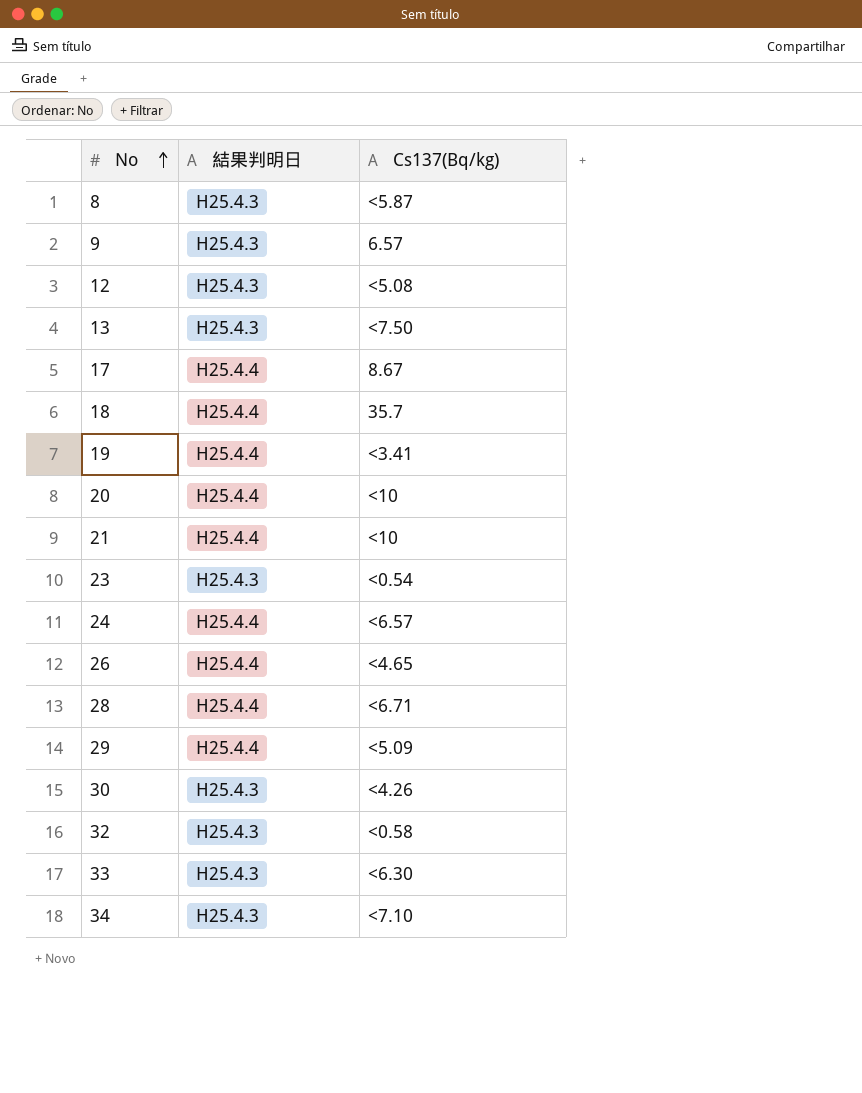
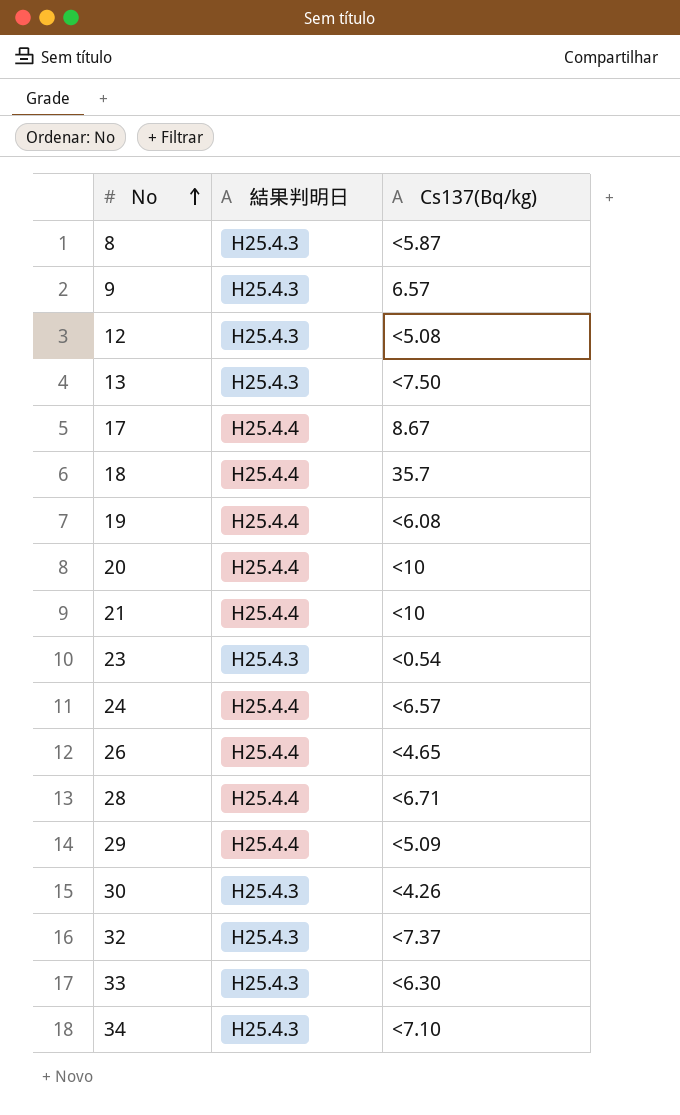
19 | Cs137(Bq/kg): <3.41 -> <6.08
32 | Cs137(Bq/kg): <0.58 -> <7.37

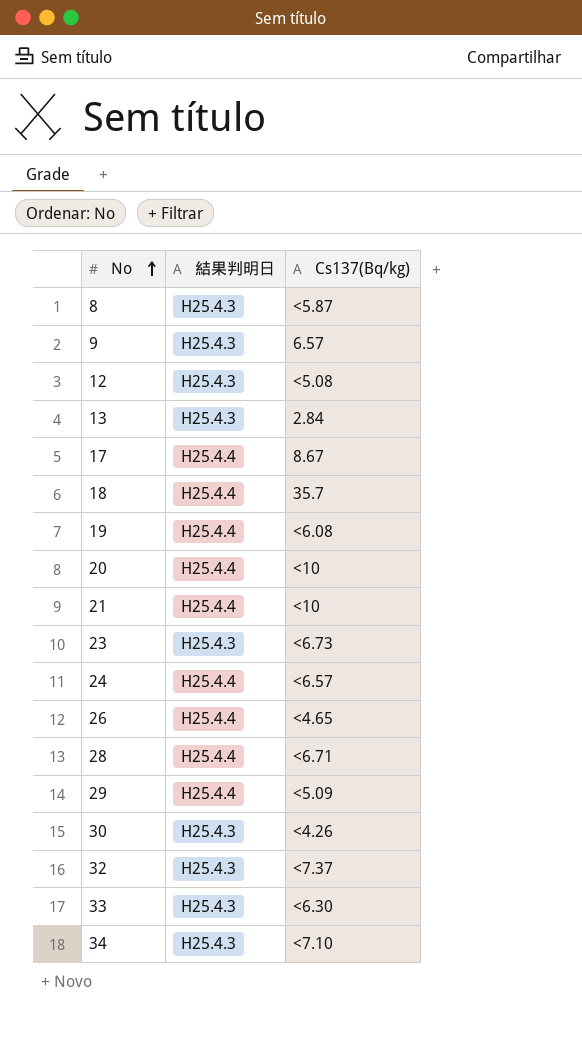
13 | Cs137(Bq/kg): <7.50 -> 2.84
23 | Cs137(Bq/kg): <0.54 -> <6.73

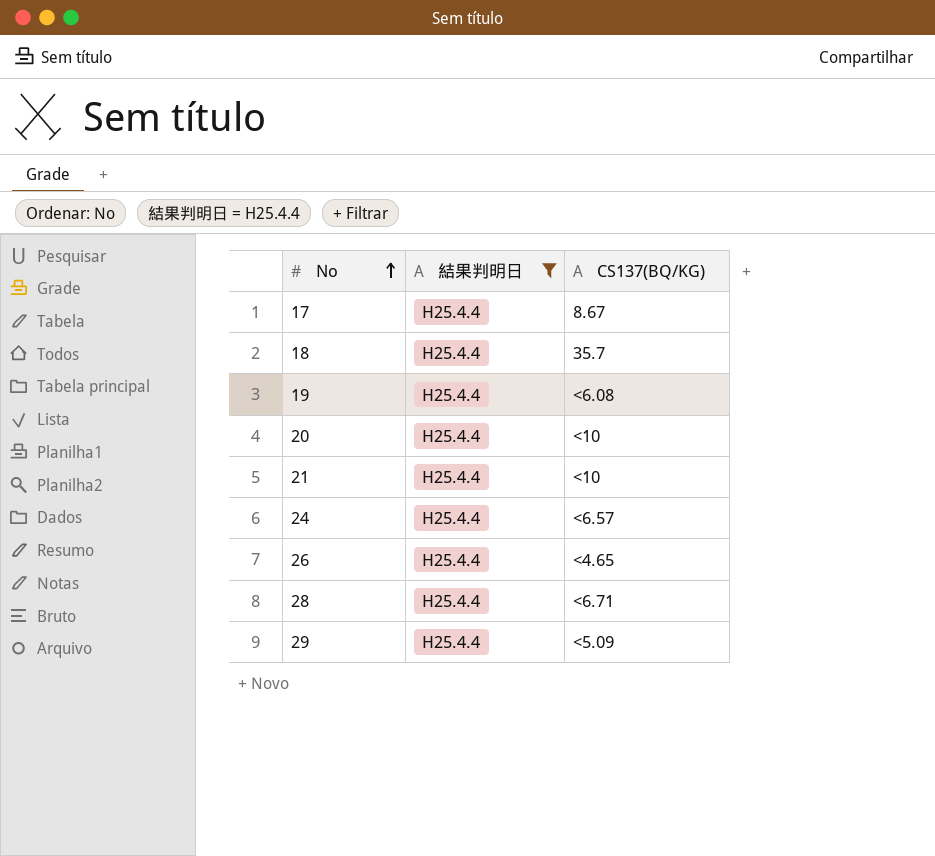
filter: none -> 結果判明日 = H25.4.4
column name: Cs137(Bq/kg) -> CS137(BQ/KG)

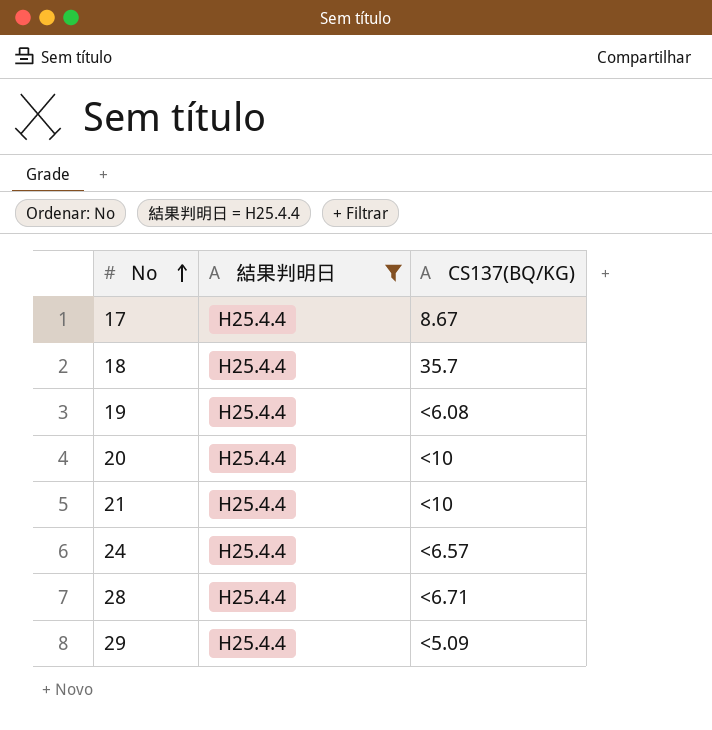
row 26: H25.4.4 | <4.65 -> none

